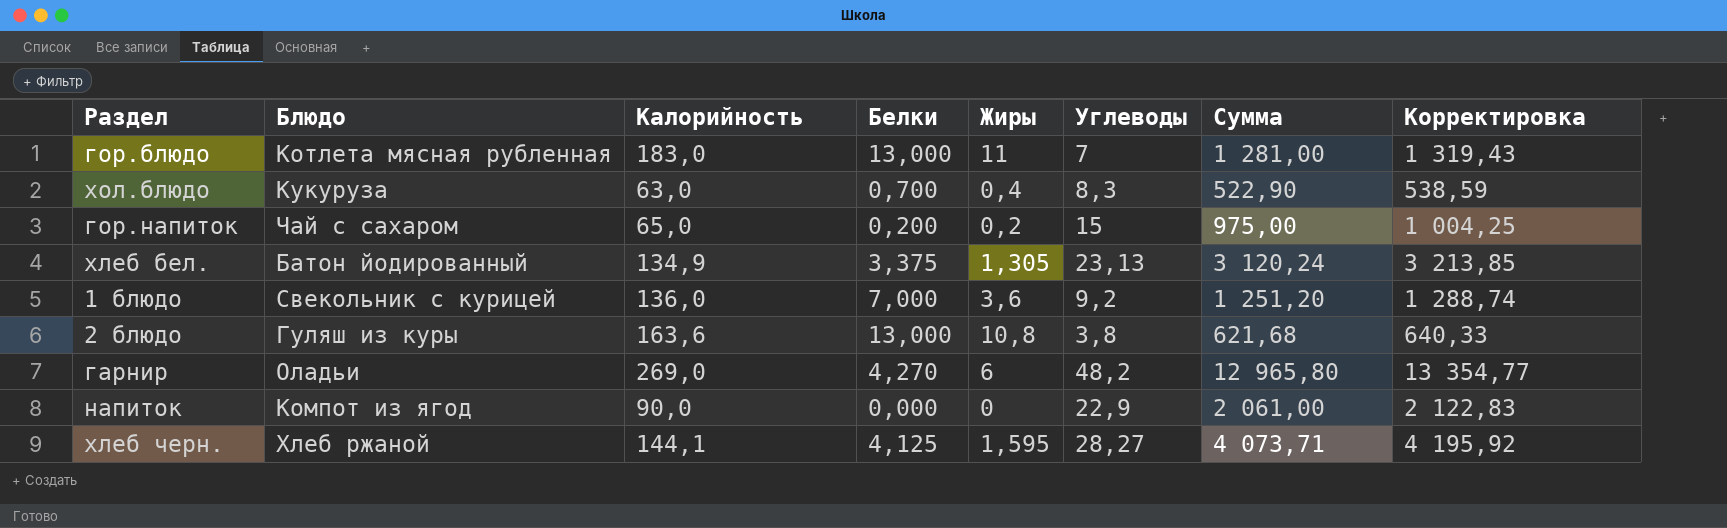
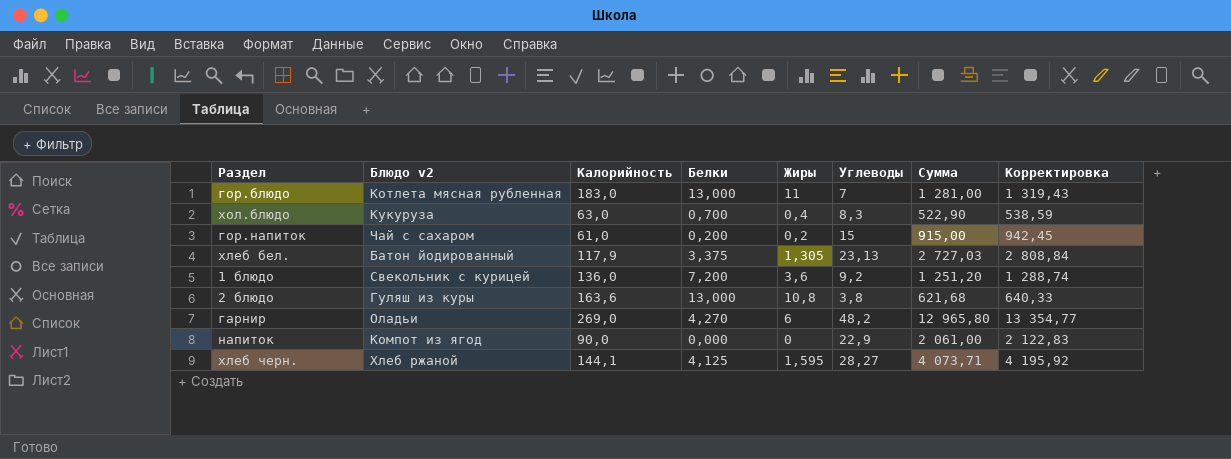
column name: Блюдо -> Блюдо v2
гор.напиток | Калорийность: 65,0 -> 61,0
гор.напиток | Сумма: 975,00 -> 915,00
гор.напиток | Корректировка: 1 004,25 -> 942,45
хлеб бел. | Калорийность: 134,9 -> 117,9
хлеб бел. | Сумма: 3 120,24 -> 2 727,03
хлеб бел. | Корректировка: 3 213,85 -> 2 808,84
1 блюдо | Белки: 7,000 -> 7,200

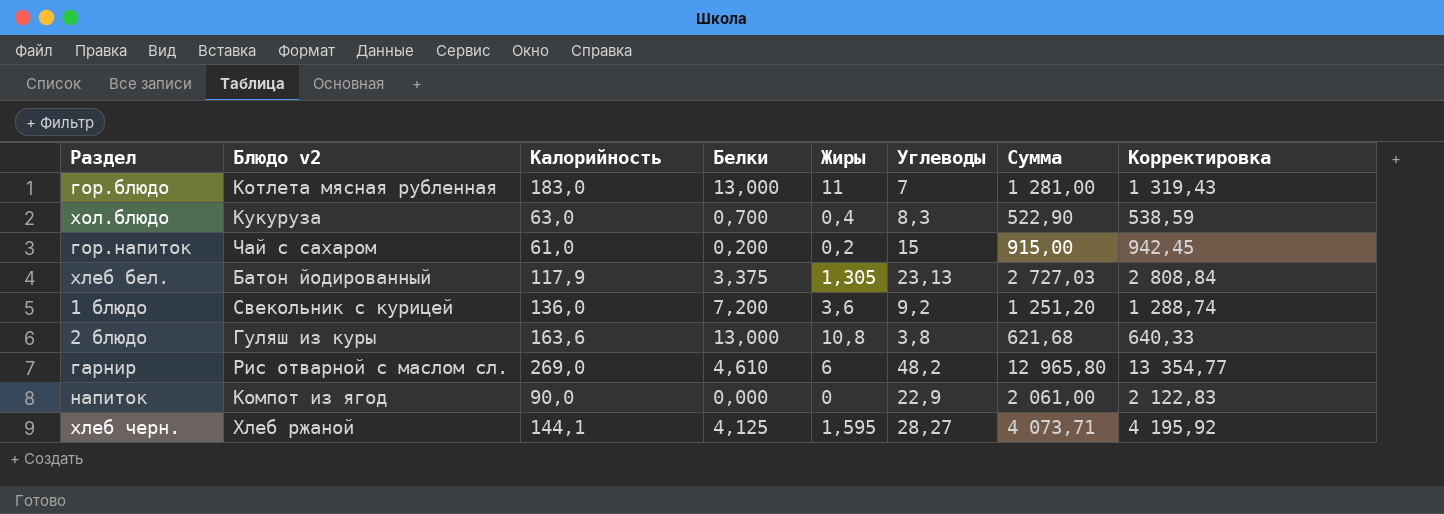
гарнир | Блюдо v2: Оладьи -> Рис отварной с маслом сл.
гарнир | Белки: 4,270 -> 4,610

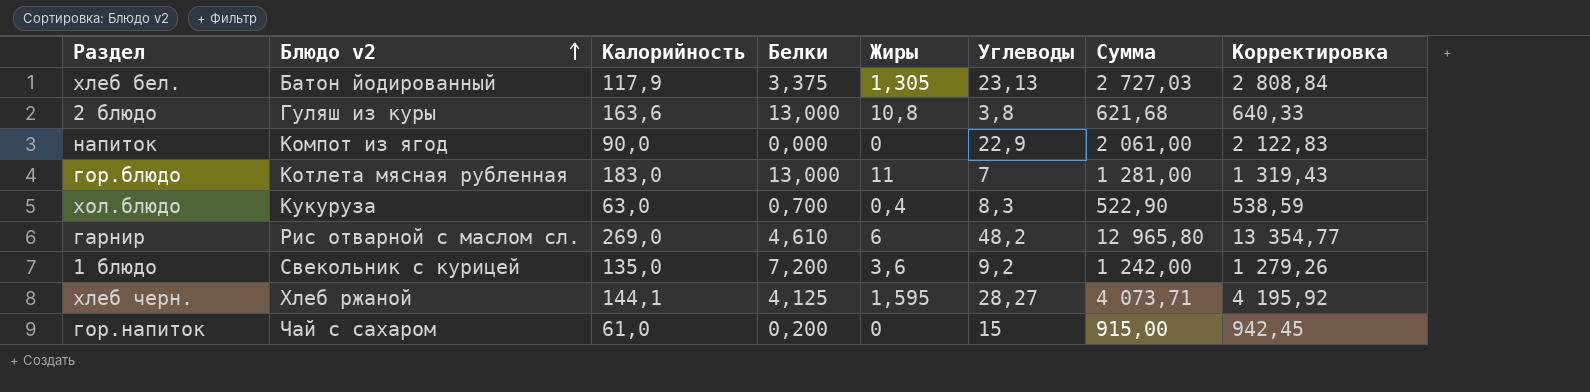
row order: none -> Блюдо v2 ascending
1 блюдо | Калорийность: 136,0 -> 135,0
1 блюдо | Сумма: 1 251,20 -> 1 242,00
1 блюдо | Корректировка: 1 288,74 -> 1 279,26
гор.напиток | Жиры: 0,2 -> 0

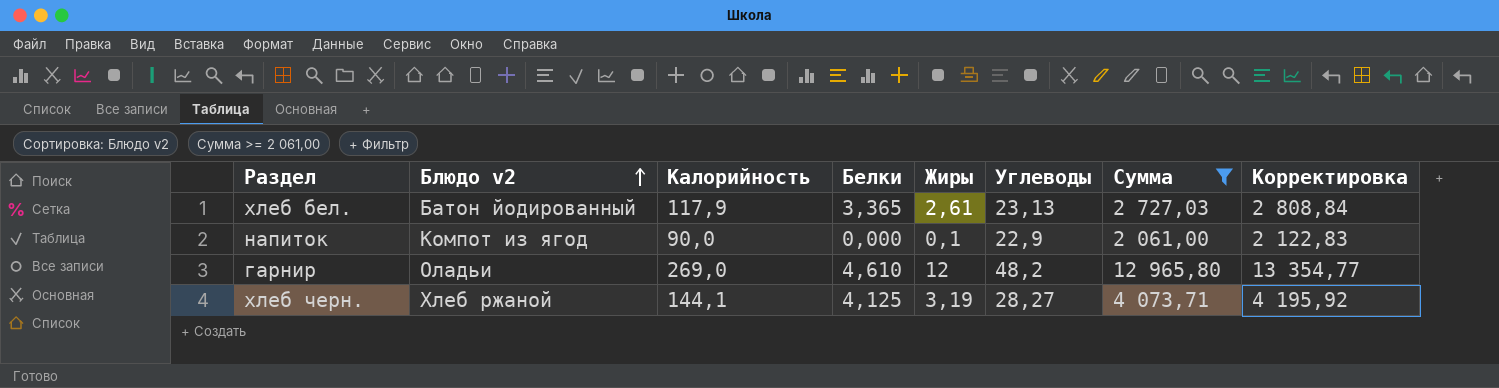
filter: none -> Сумма >= 2 061,00
хлеб бел. | Белки: 3,375 -> 3,365
хлеб бел. | Жиры: 1,305 -> 2,61
напиток | Жиры: 0 -> 0,1
гарнир | Блюдо v2: Рис отварной с маслом сл. -> Оладьи
гарнир | Жиры: 6 -> 12
хлеб черн. | Жиры: 1,595 -> 3,19

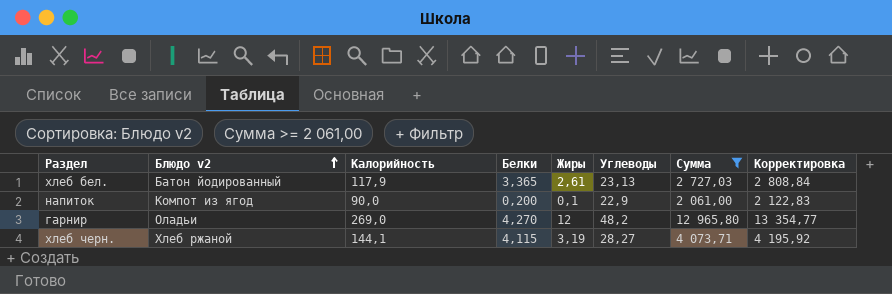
напиток | Белки: 0,000 -> 0,200
гарнир | Белки: 4,610 -> 4,270
хлеб черн. | Белки: 4,125 -> 4,115

